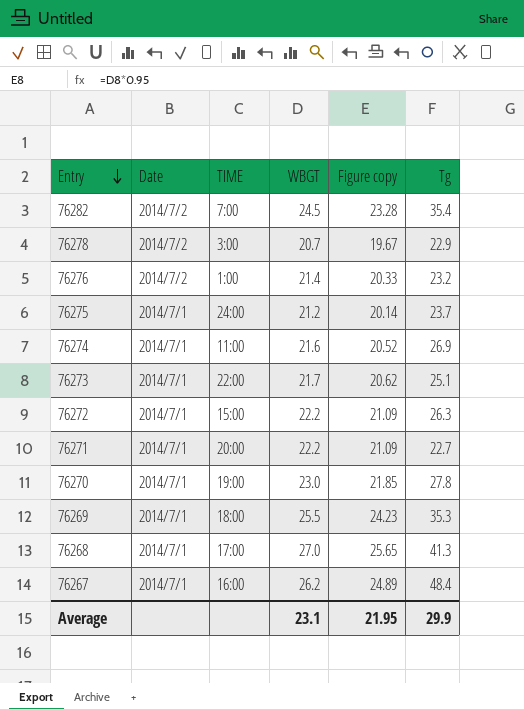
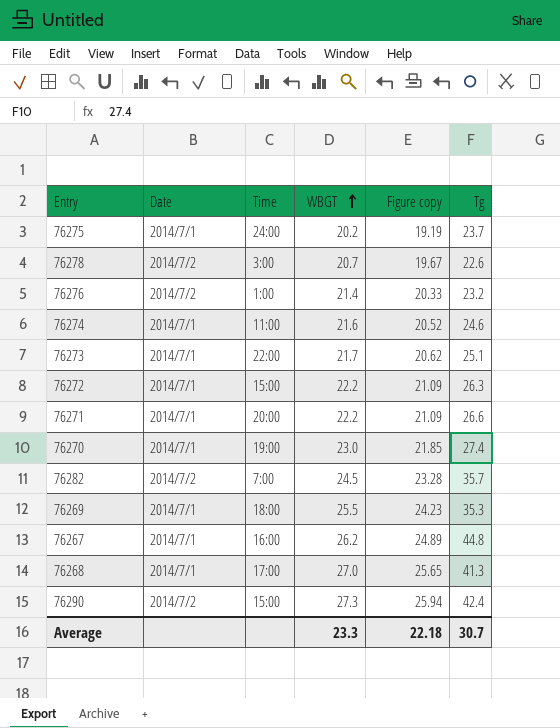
row order: Entry descending -> WBGT ascending
column name: TIME -> Time
76275 | WBGT: 21.2 -> 20.2
76275 | Figure copy: 20.14 -> 19.19
76278 | Tg: 22.9 -> 22.6
76274 | Tg: 26.9 -> 24.6
76271 | Tg: 22.7 -> 26.6
76270 | Tg: 27.8 -> 27.4
76282 | Tg: 35.4 -> 35.7
76267 | Tg: 48.4 -> 44.8
row 76290: none -> 2014/7/2 | 15:00 | 27.3 | 25.94 | 42.4
Average | WBGT: 23.1 -> 23.3
Average | Figure copy: 21.95 -> 22.18
Average | Tg: 29.9 -> 30.7

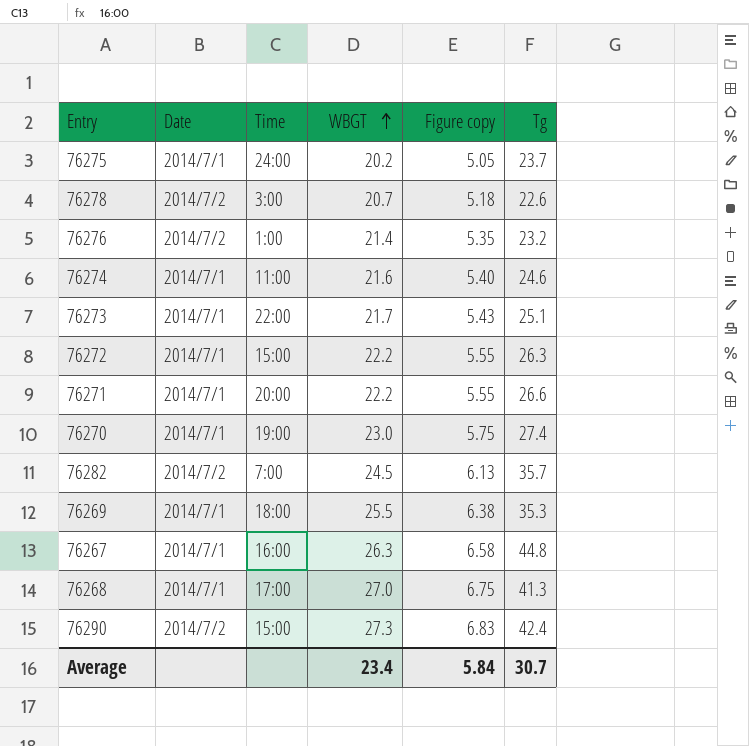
column Figure copy | formula: [WBGT] * 0.95 -> [WBGT] * 0.25
76267 | WBGT: 26.2 -> 26.3
Average | WBGT: 23.3 -> 23.4
Average | Figure copy: 22.18 -> 5.84

